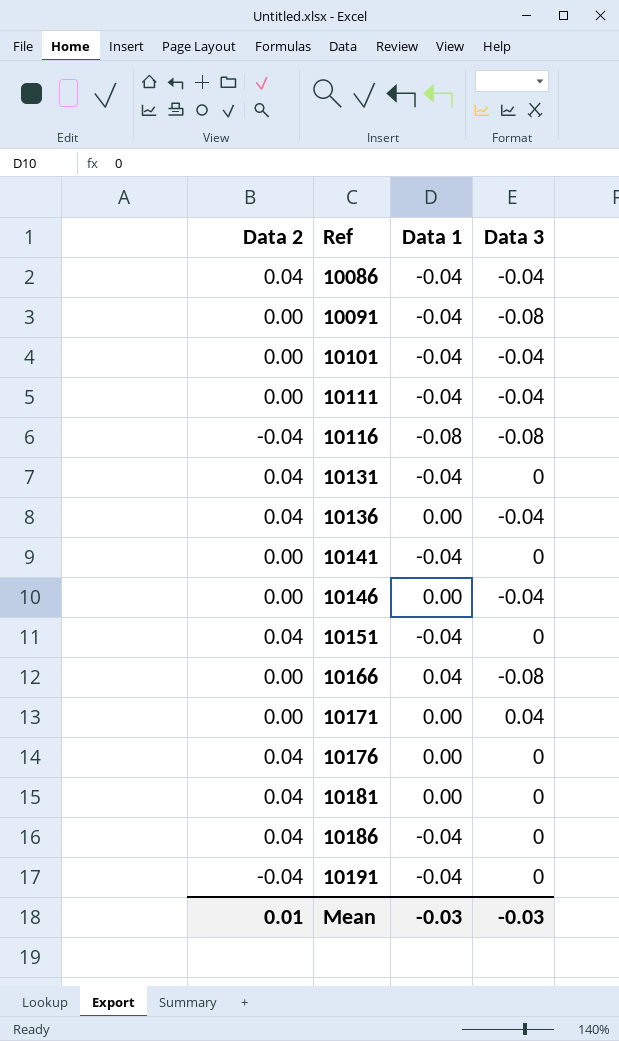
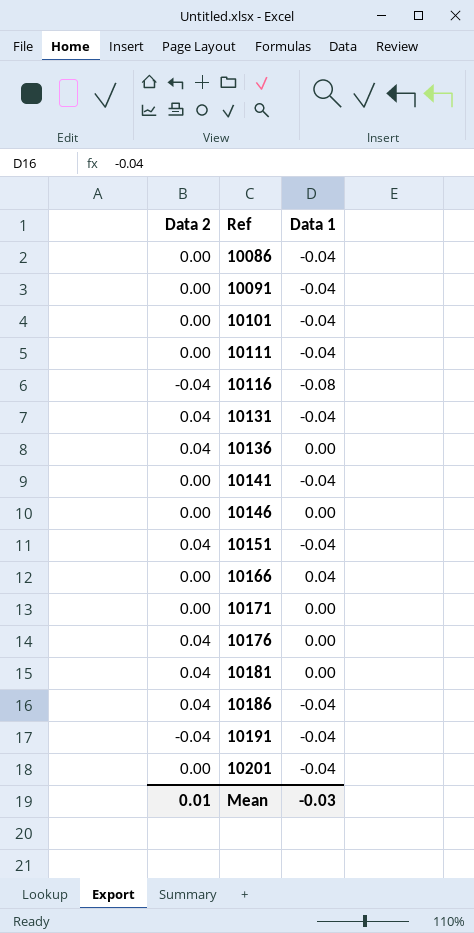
column Data 3 | position: 4 -> none
10086 | Data 2: 0.04 -> 0.00
row 10201: none -> 0.00 | -0.04

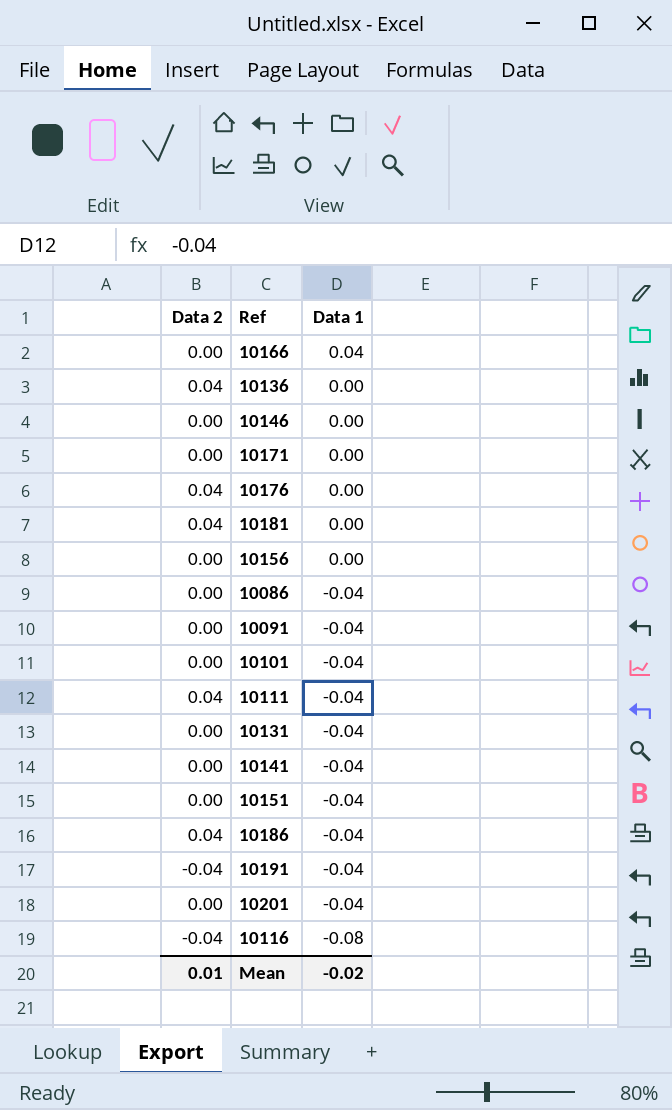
row order: Ref ascending -> Data 1 descending
row 10156: none -> 0.00 | 0.00
10111 | Data 2: 0.00 -> 0.04
10131 | Data 2: 0.04 -> 0.00
10151 | Data 2: 0.04 -> 0.00
Mean | Data 1: -0.03 -> -0.02

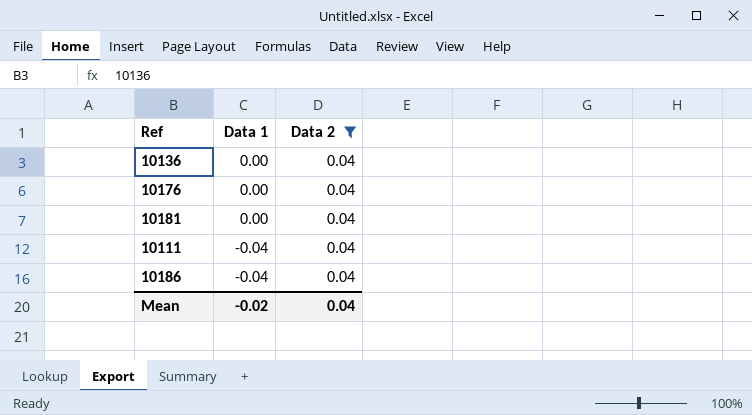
filter: none -> Data 2 = 0.04
column Data 2 | position: 1 -> 3
Mean | Data 2: 0.01 -> 0.04

